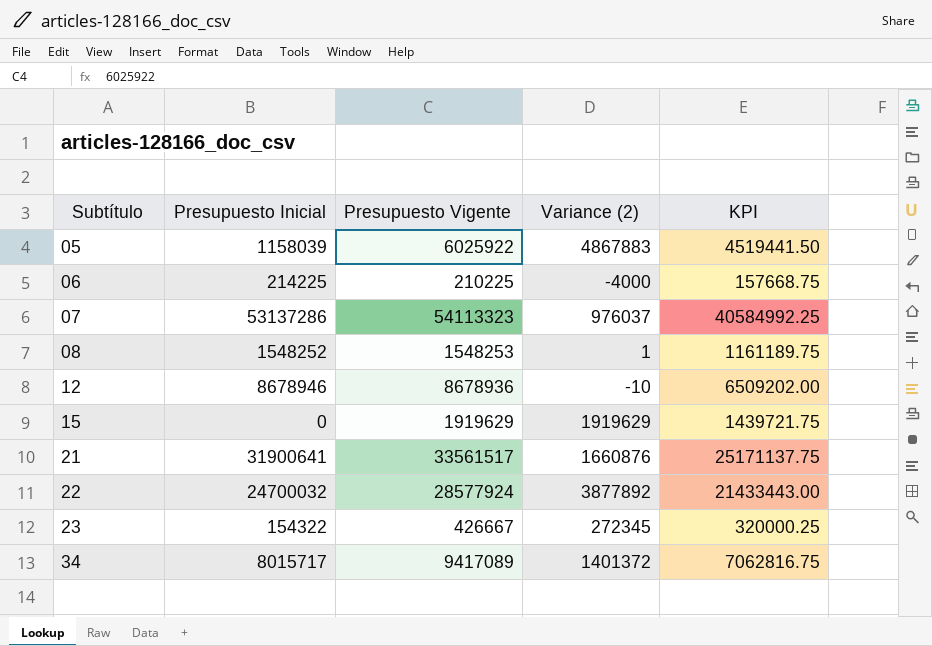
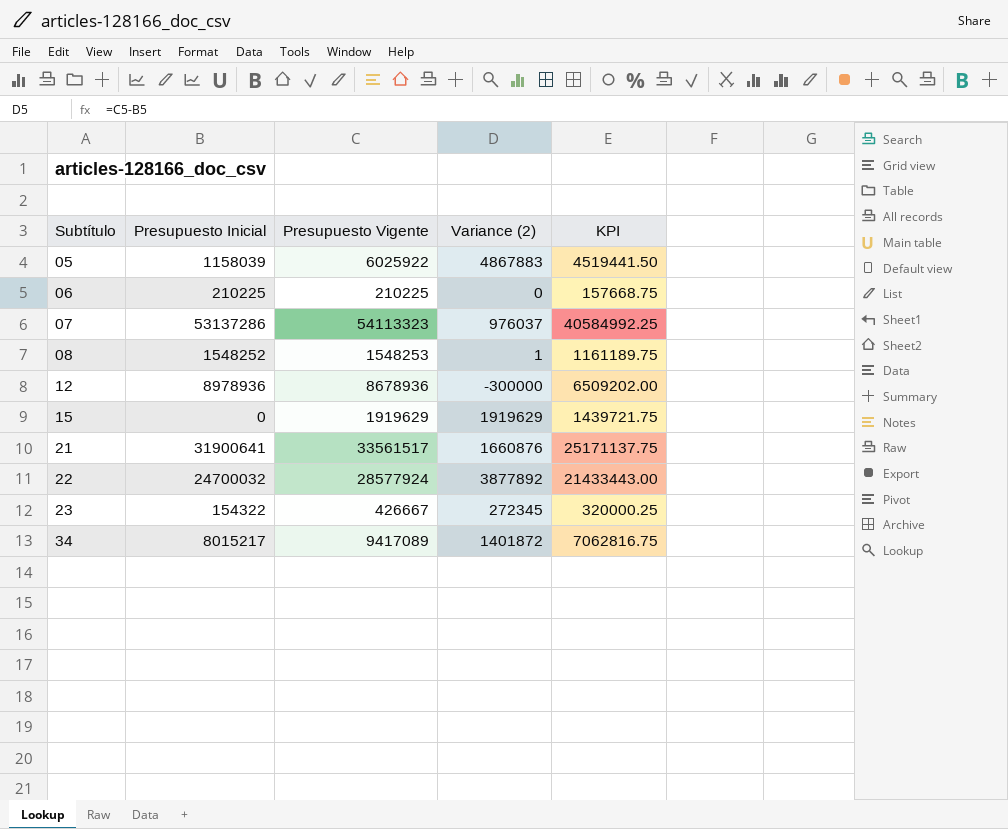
06 | Presupuesto Inicial: 214225 -> 210225
06 | Variance (2): -4000 -> 0
12 | Presupuesto Inicial: 8678946 -> 8978936
12 | Variance (2): -10 -> -300000
34 | Presupuesto Inicial: 8015717 -> 8015217
34 | Variance (2): 1401372 -> 1401872

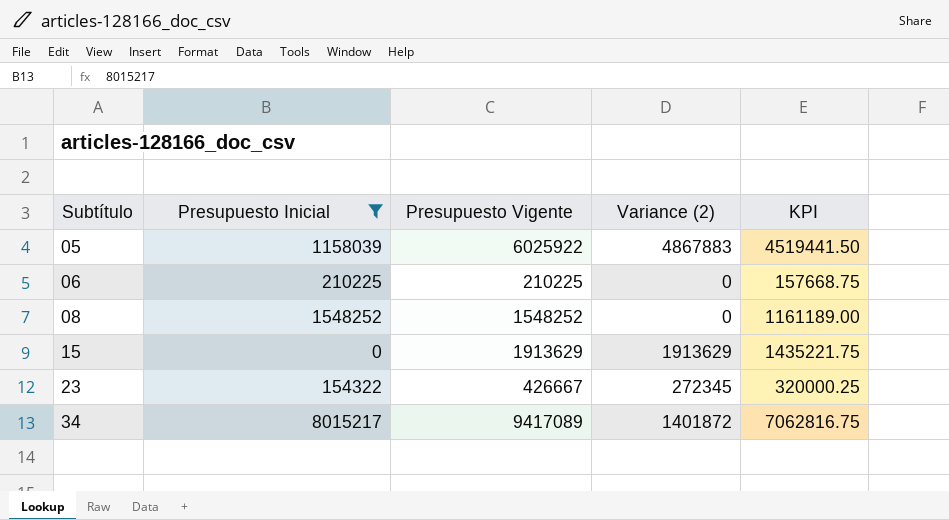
filter: none -> Presupuesto Inicial <= 8015217
08 | Presupuesto Vigente: 1548253 -> 1548252
08 | Variance (2): 1 -> 0
08 | KPI: 1161189.75 -> 1161189.00
15 | Presupuesto Vigente: 1919629 -> 1913629
15 | Variance (2): 1919629 -> 1913629
15 | KPI: 1439721.75 -> 1435221.75

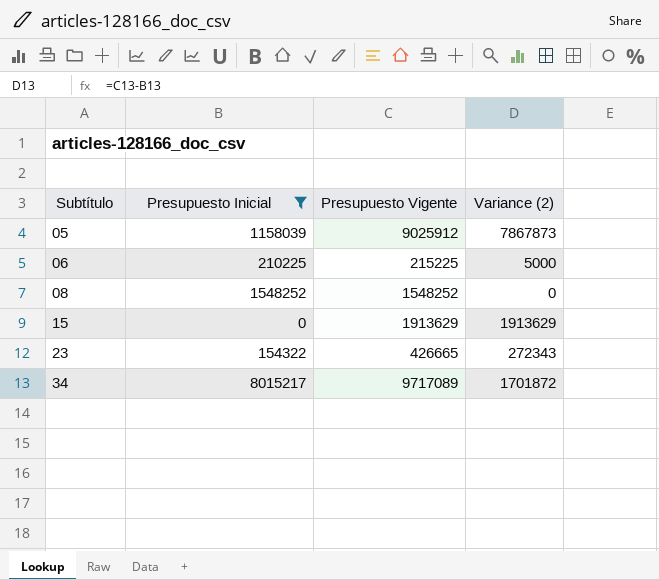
column KPI | formula: [Presupuesto Vigente] * 0.75 -> none
05 | Presupuesto Vigente: 6025922 -> 9025912
05 | Variance (2): 4867883 -> 7867873
06 | Presupuesto Vigente: 210225 -> 215225
06 | Variance (2): 0 -> 5000
23 | Presupuesto Vigente: 426667 -> 426665
23 | Variance (2): 272345 -> 272343
34 | Presupuesto Vigente: 9417089 -> 9717089
34 | Variance (2): 1401872 -> 1701872

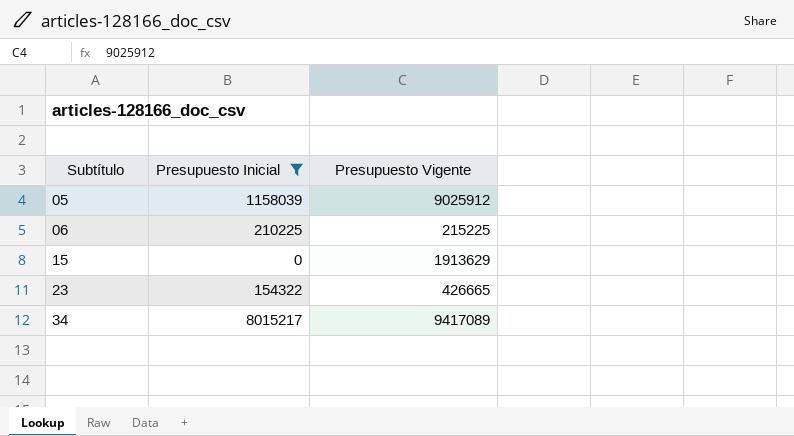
column Variance (2) | formula: [Presupuesto Vigente] - [Presupuesto Inicial] -> none
row 08: 1548252 | 1548252 | 0 -> none
34 | Presupuesto Vigente: 9717089 -> 9417089

